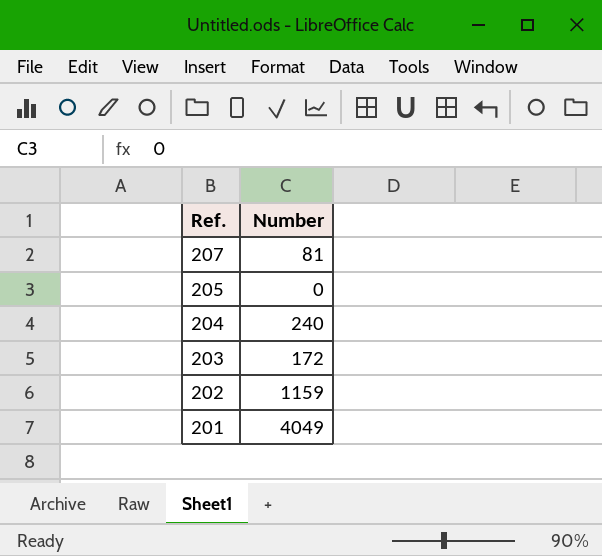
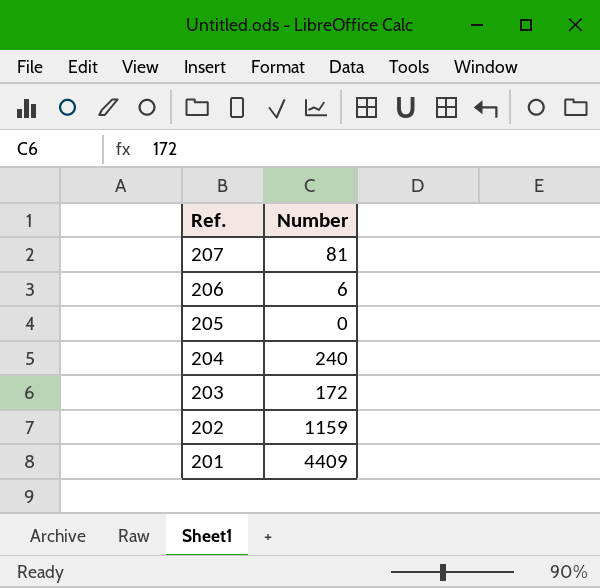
row 206: none -> 6
201 | Number: 4049 -> 4409

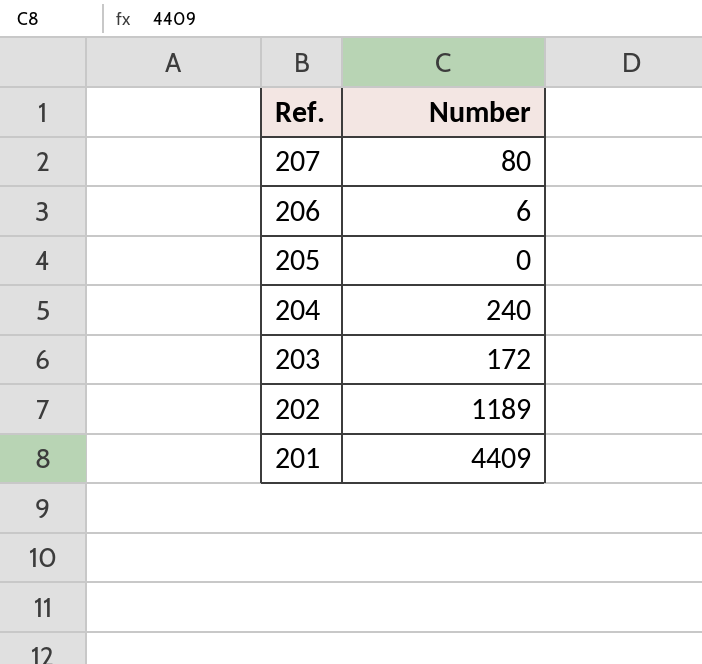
207 | Number: 81 -> 80
202 | Number: 1159 -> 1189

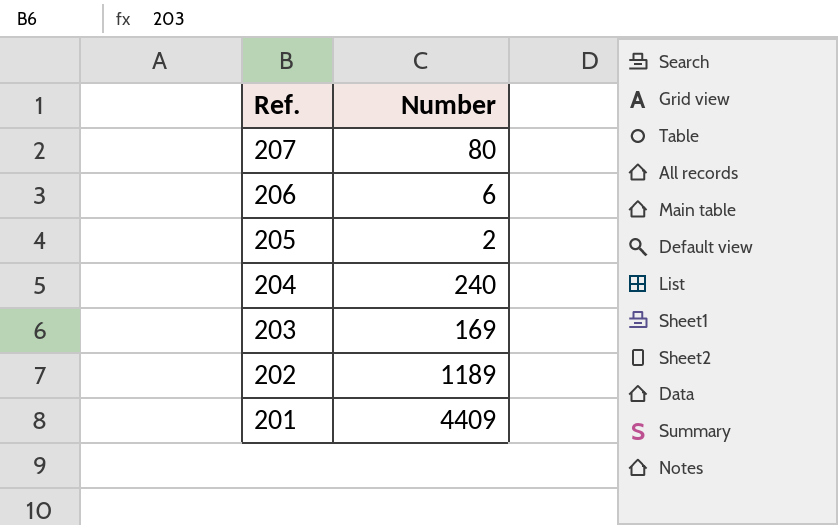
205 | Number: 0 -> 2
203 | Number: 172 -> 169

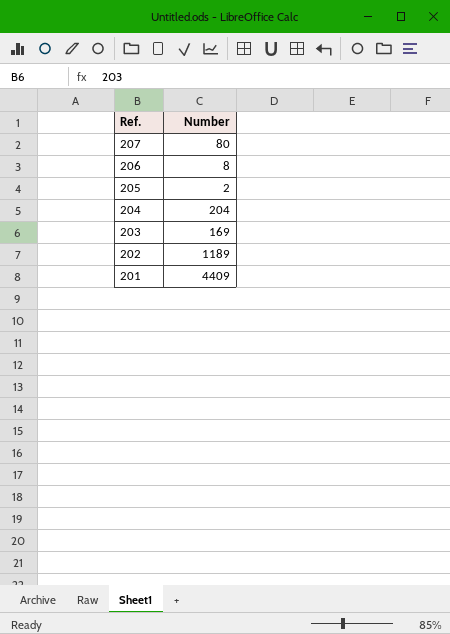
206 | Number: 6 -> 8
204 | Number: 240 -> 204

